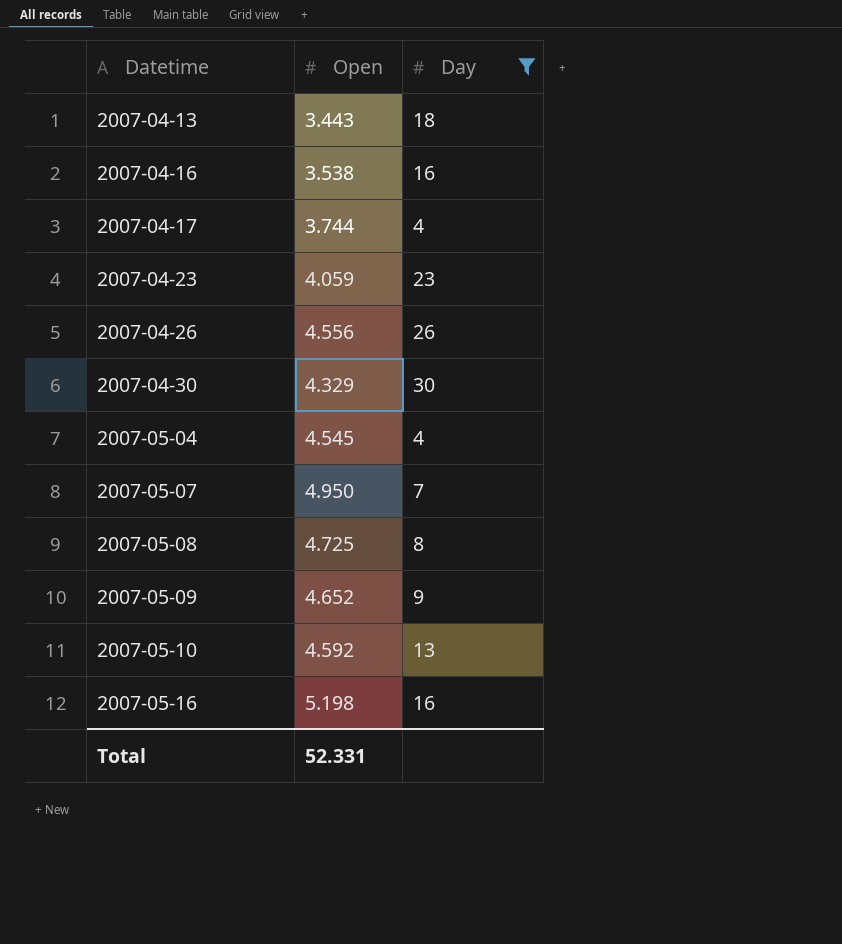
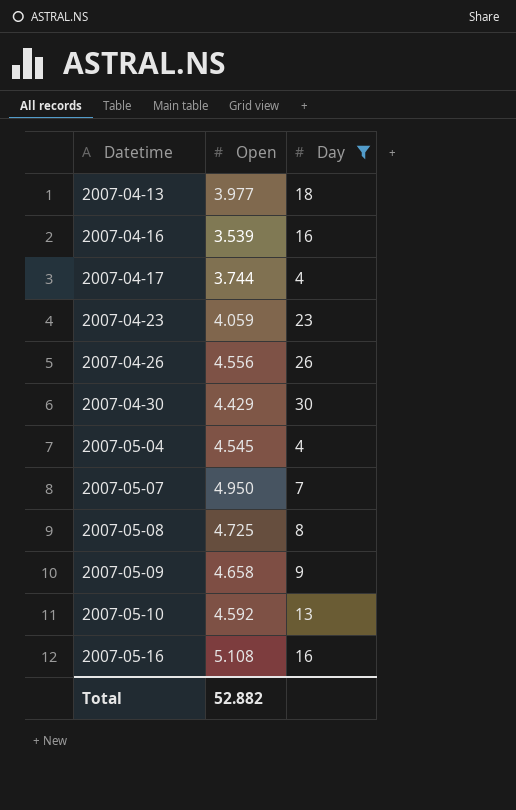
2007-04-13 | Open: 3.443 -> 3.977
2007-04-16 | Open: 3.538 -> 3.539
2007-04-30 | Open: 4.329 -> 4.429
2007-05-09 | Open: 4.652 -> 4.658
2007-05-16 | Open: 5.198 -> 5.108
Total | Open: 52.331 -> 52.882

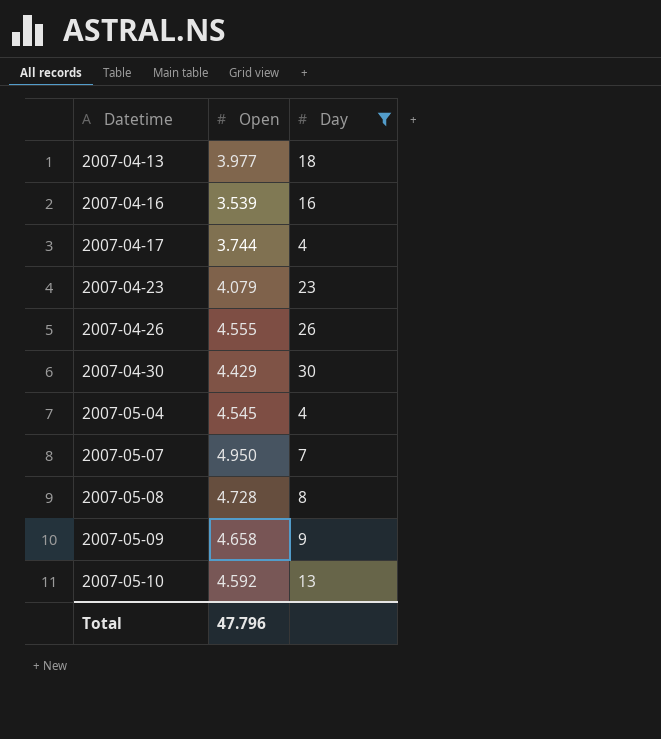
row 2007-05-16: 5.108 | 16 -> none
2007-04-23 | Open: 4.059 -> 4.079
2007-04-26 | Open: 4.556 -> 4.555
2007-05-08 | Open: 4.725 -> 4.728
Total | Open: 52.882 -> 47.796

